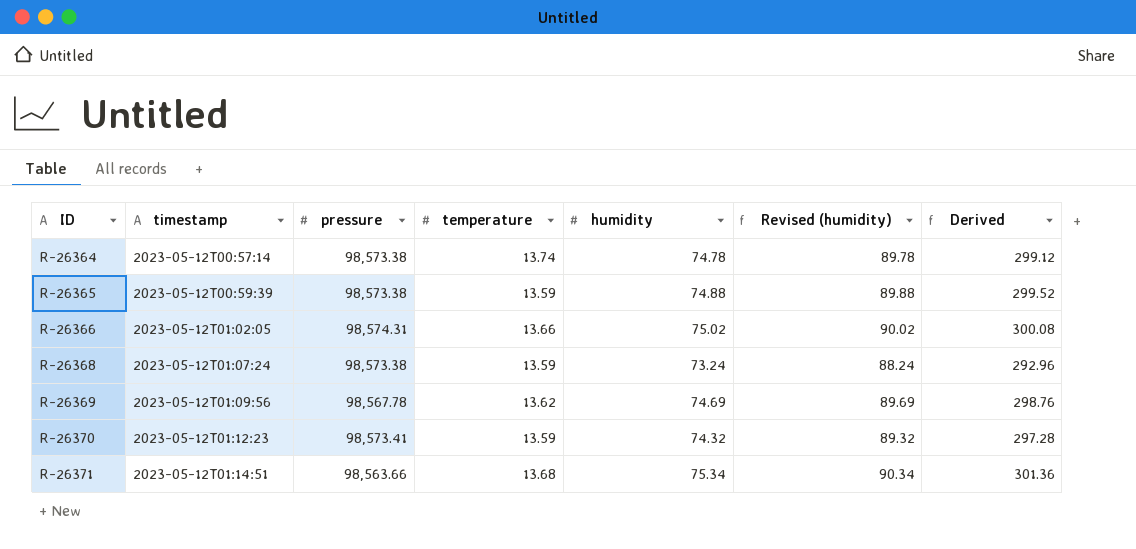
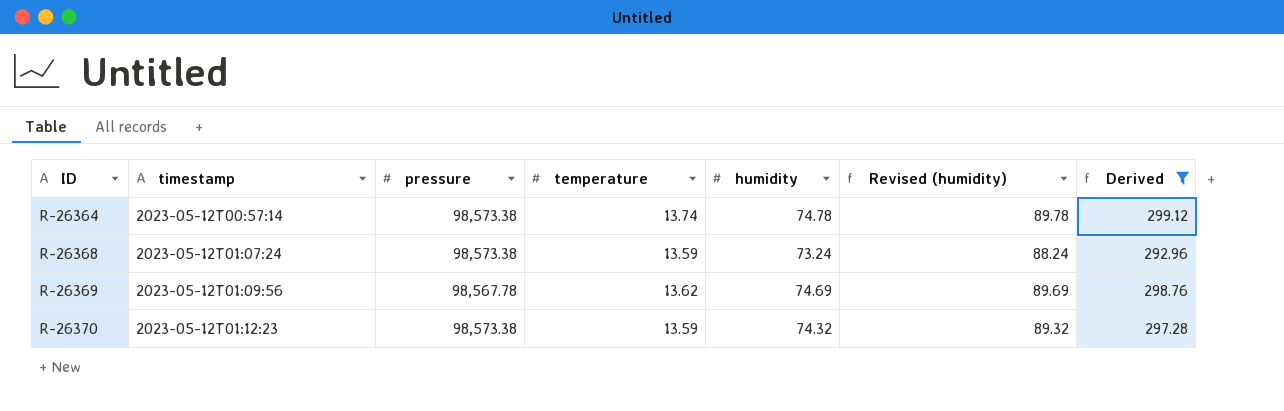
filter: none -> Derived <= 299.12
R-26370 | pressure: 98,573.41 -> 98,573.38

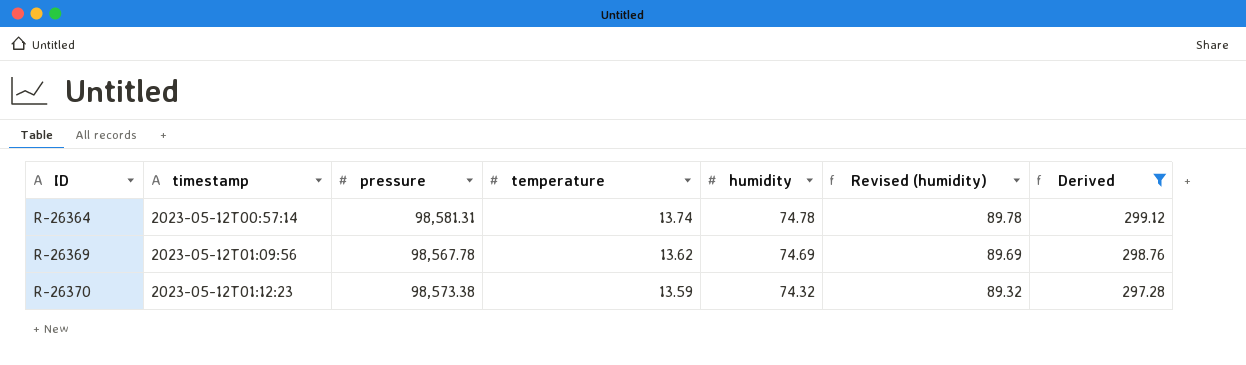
row R-26368: 2023-05-12T01:07:24 | 98,573.38 | 13.59 | 73.24 | 88.24 | 292.96 -> none
R-26364 | pressure: 98,573.38 -> 98,581.31

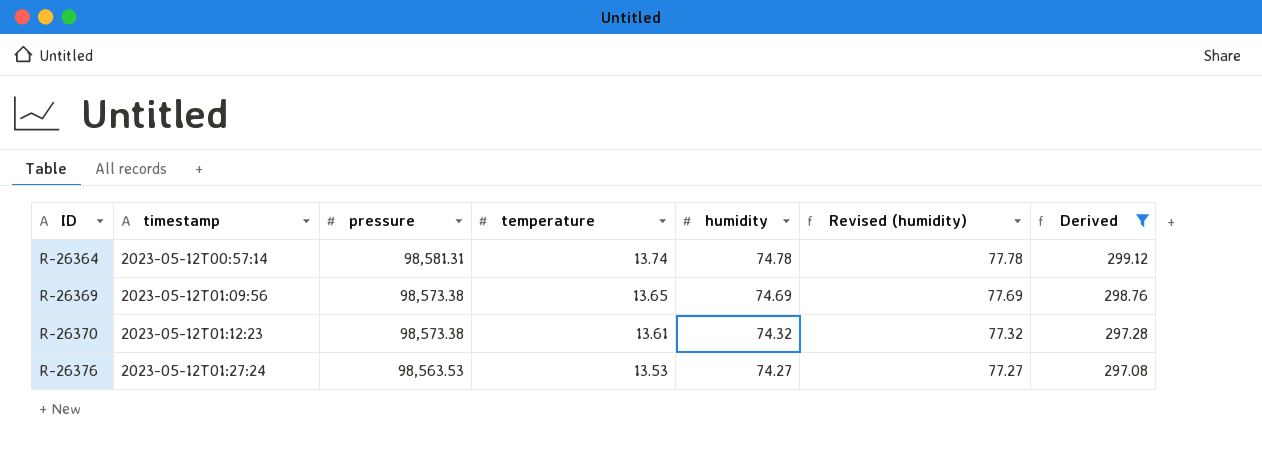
column Revised (humidity) | formula: [humidity] + 15 -> [humidity] + 3
R-26369 | pressure: 98,567.78 -> 98,573.38
R-26369 | temperature: 13.62 -> 13.65
R-26370 | temperature: 13.59 -> 13.61
row R-26376: none -> 2023-05-12T01:27:24 | 98,563.53 | 13.53 | 74.27 | 77.27 | 297.08

